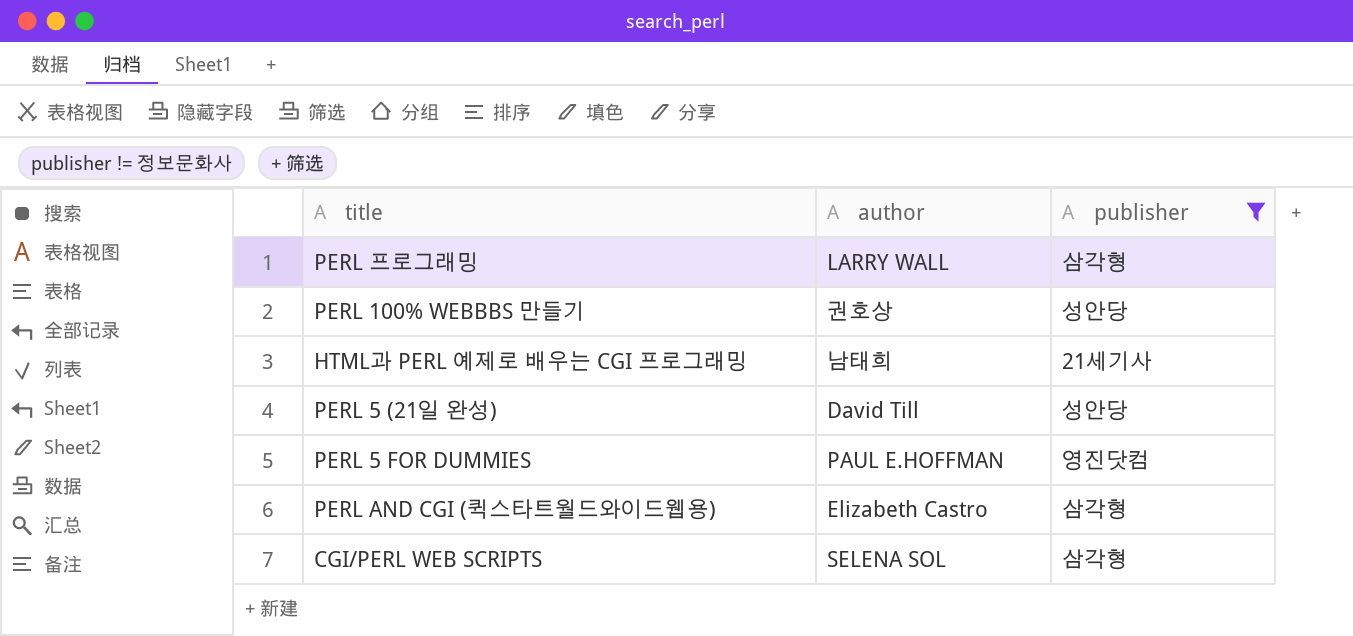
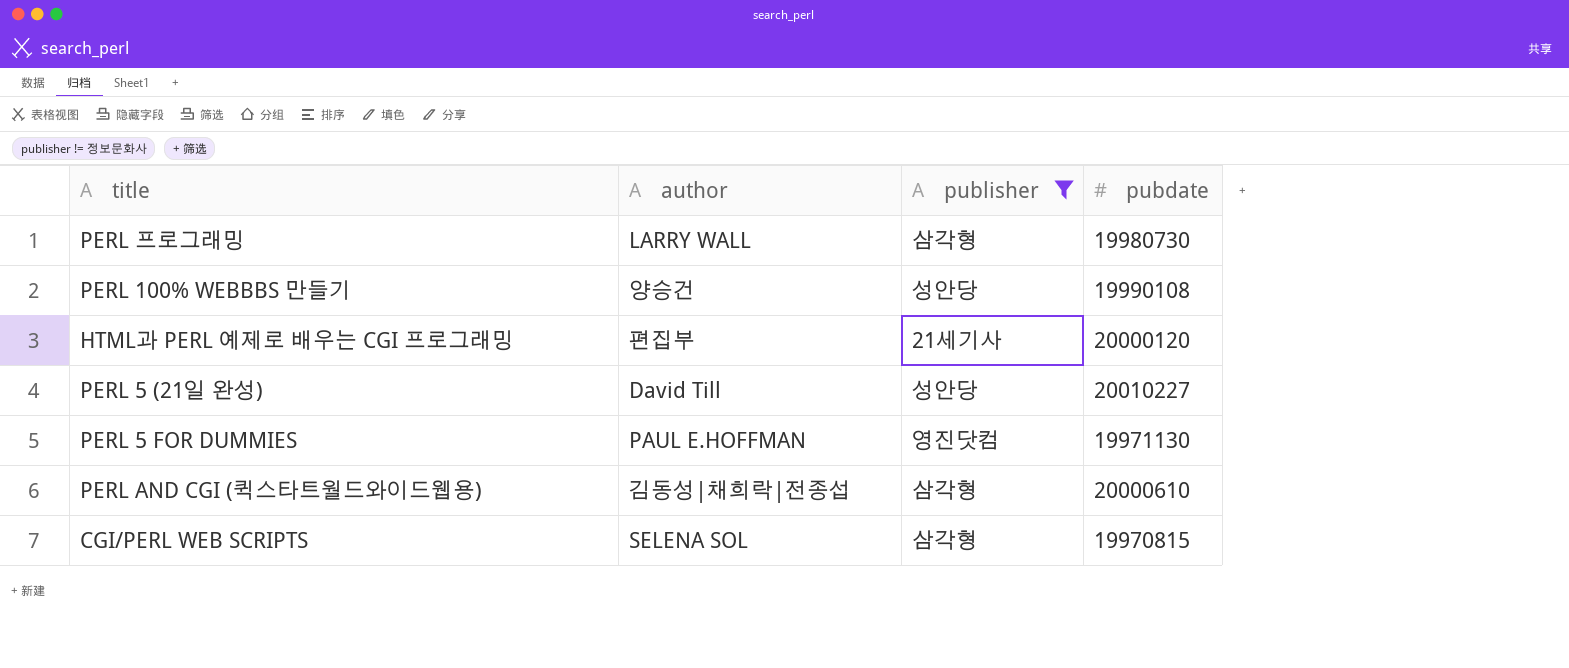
column pubdate | position: none -> 4
PERL 100% WEBBBS 만들기 | author: 권호상 -> 양승건
HTML과 PERL 예제로 배우는 CGI 프로그래밍 | author: 남태희 -> 편집부
PERL AND CGI (퀵스타트월드와이드웹용) | author: Elizabeth Castro -> 김동성|채희락|전종섭

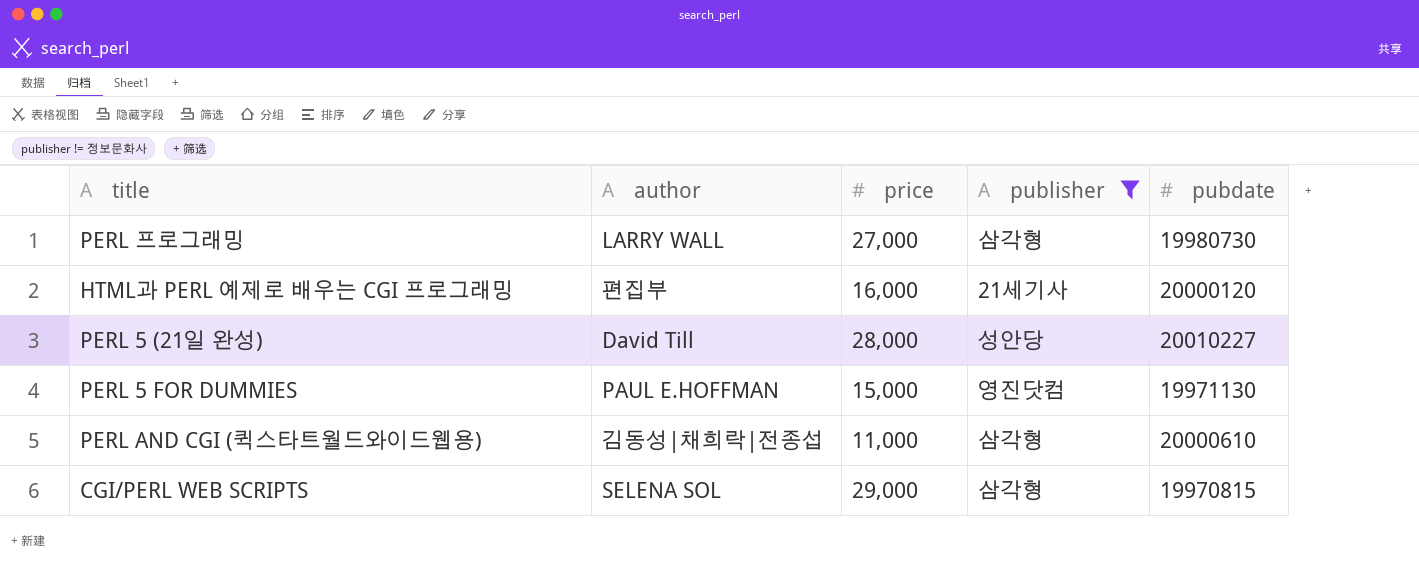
column price | position: none -> 3
row PERL 100% WEBBBS 만들기: 양승건 | 성안당 | 19990108 -> none

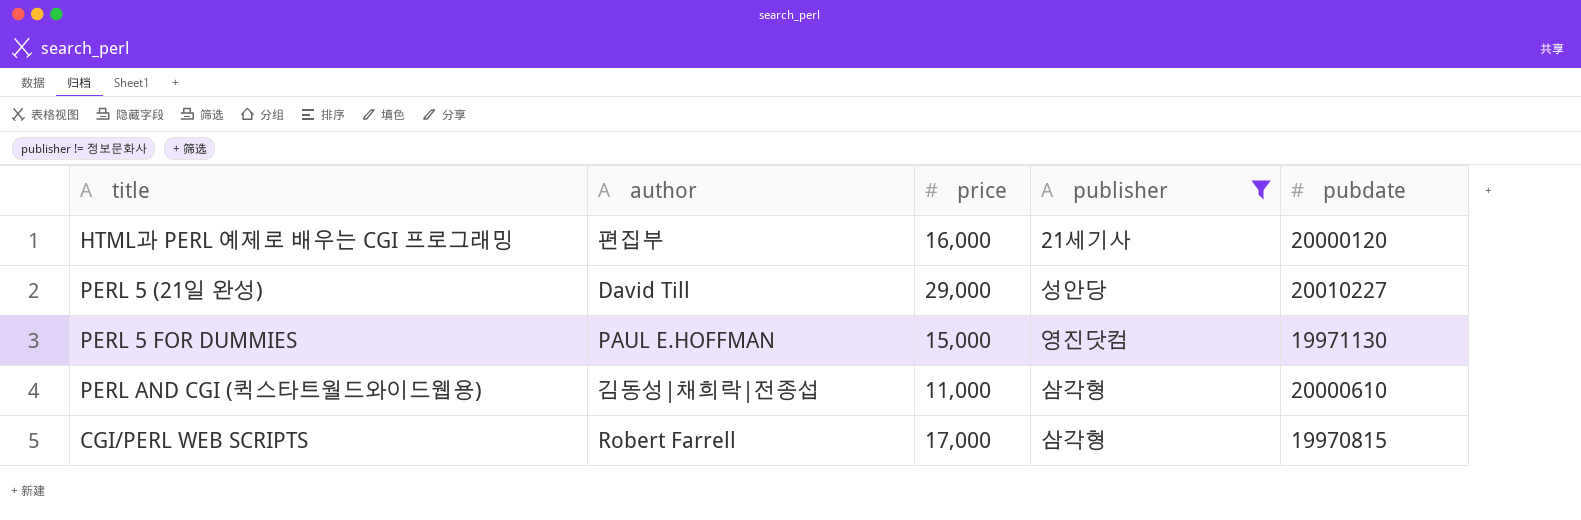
row PERL 프로그래밍: LARRY WALL | 27,000 | 삼각형 | 19980730 -> none
PERL 5 (21일 완성) | price: 28,000 -> 29,000
CGI/PERL WEB SCRIPTS | author: SELENA SOL -> Robert Farrell
CGI/PERL WEB SCRIPTS | price: 29,000 -> 17,000

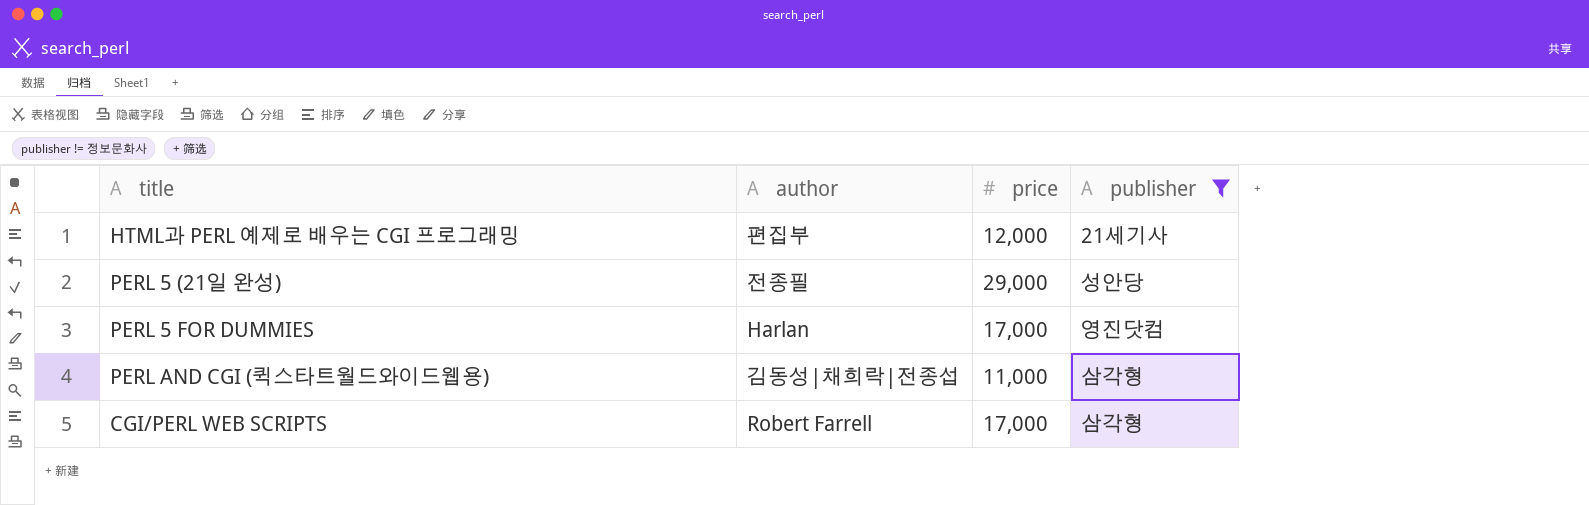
column pubdate | position: 5 -> none
HTML과 PERL 예제로 배우는 CGI 프로그래밍 | price: 16,000 -> 12,000
PERL 5 (21일 완성) | author: David Till -> 전종필
PERL 5 FOR DUMMIES | author: PAUL E.HOFFMAN -> Harlan
PERL 5 FOR DUMMIES | price: 15,000 -> 17,000

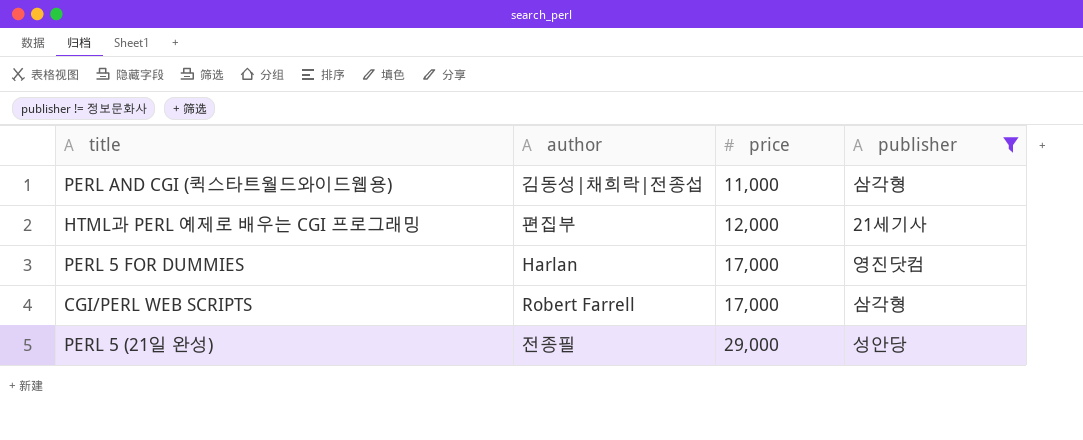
row order: none -> price ascending

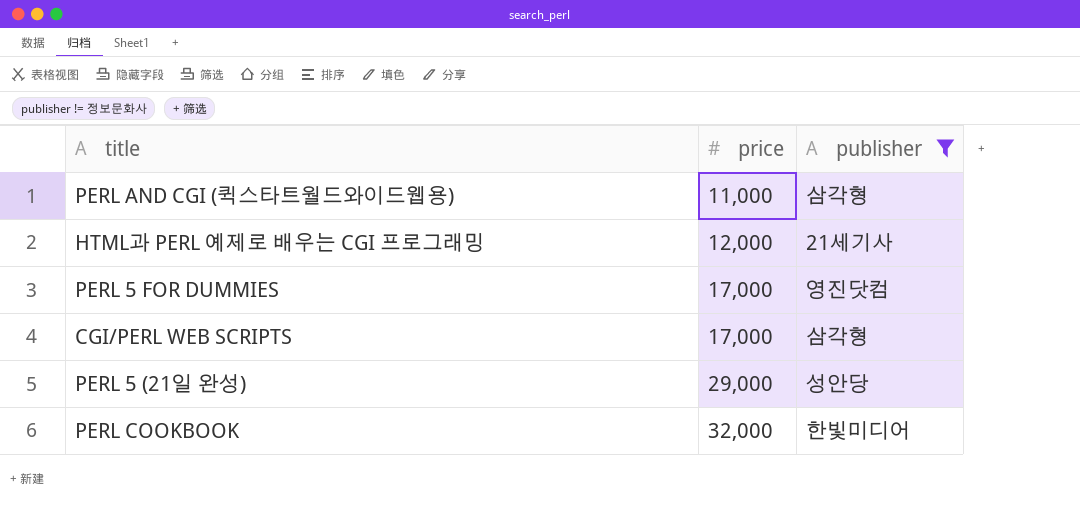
column author | position: 2 -> none
row PERL COOKBOOK: none -> 32,000 | 한빛미디어

